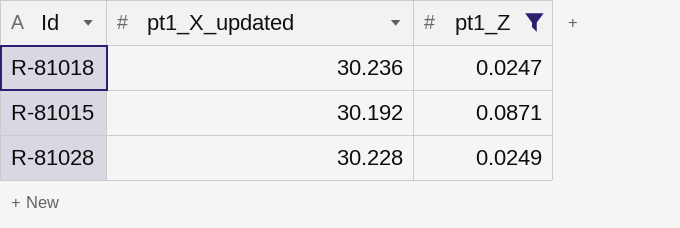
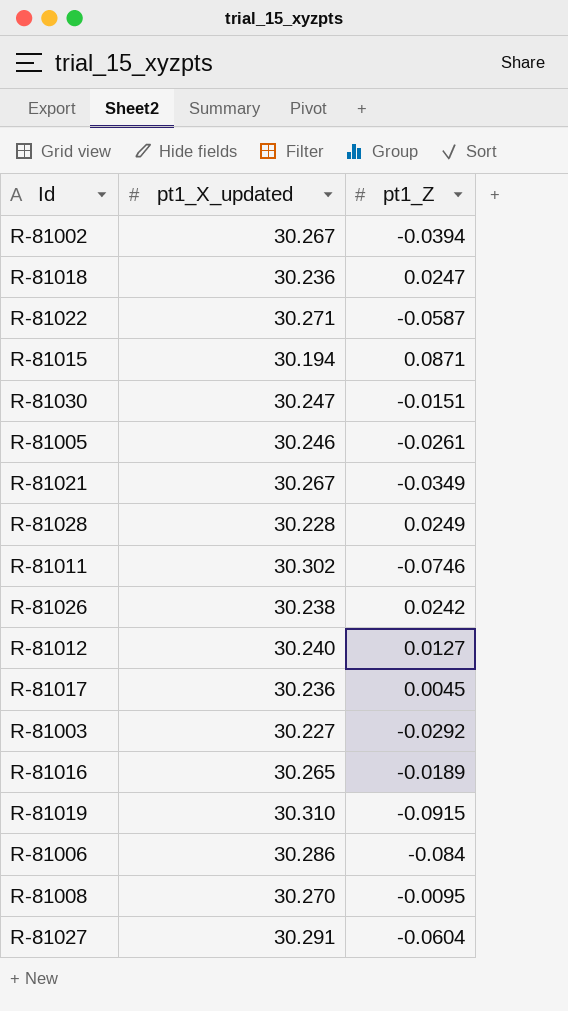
filter: pt1_Z >= 0.0247 -> none
R-81015 | pt1_X_updated: 30.192 -> 30.194

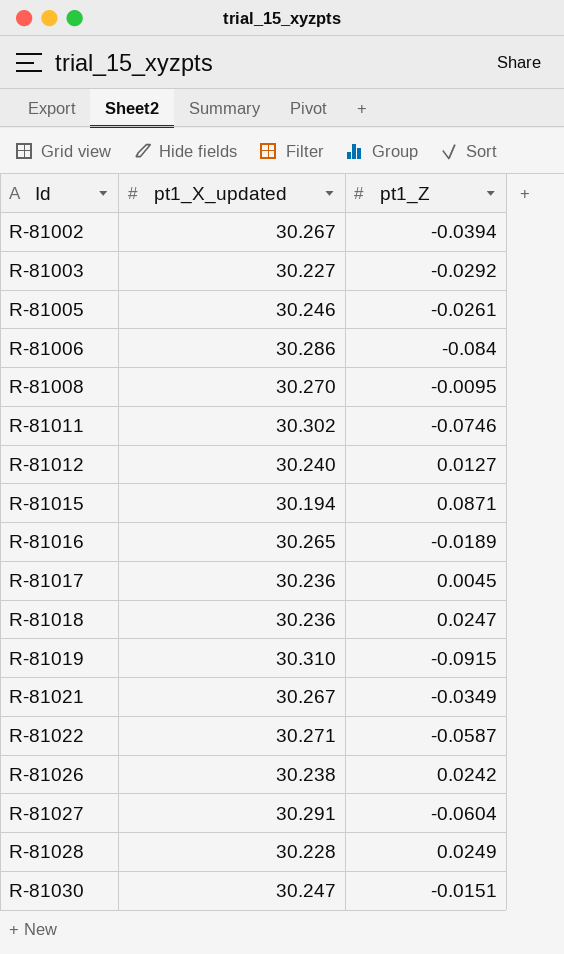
row order: none -> Id ascending

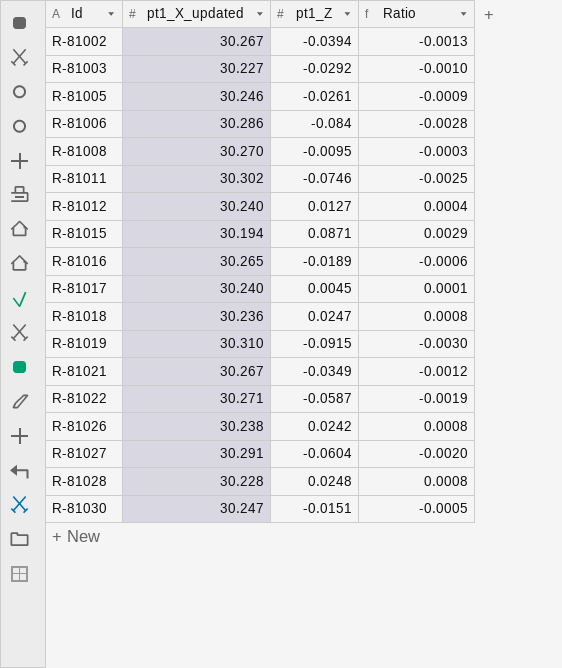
column Ratio | formula: none -> [pt1_Z] / [pt1_X_updated]
R-81017 | pt1_X_updated: 30.236 -> 30.240
R-81028 | pt1_Z: 0.0249 -> 0.0248

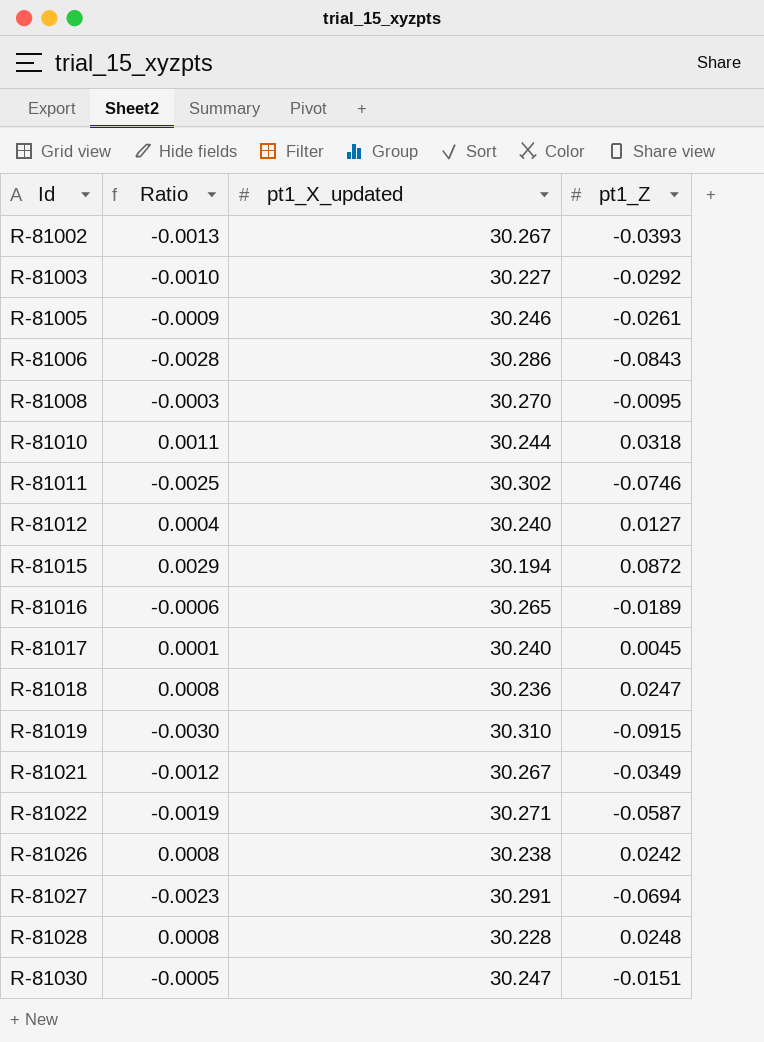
column Ratio | position: 4 -> 2
R-81002 | pt1_Z: -0.0394 -> -0.0393
R-81006 | pt1_Z: -0.084 -> -0.0843
row R-81010: none -> 0.0011 | 30.244 | 0.0318
R-81015 | pt1_Z: 0.0871 -> 0.0872
R-81027 | Ratio: -0.0020 -> -0.0023
R-81027 | pt1_Z: -0.0604 -> -0.0694

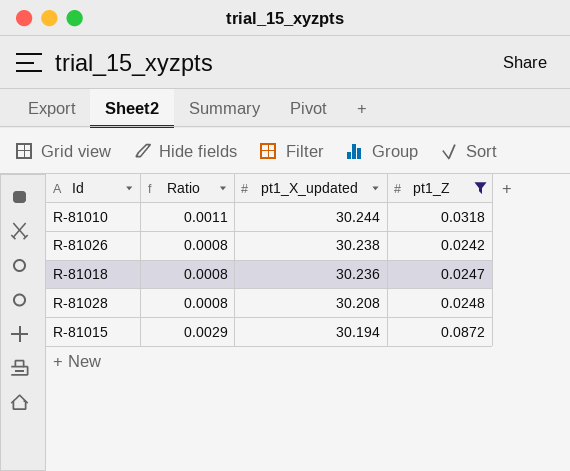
filter: none -> pt1_Z >= 0.0242
row order: Id ascending -> pt1_X_updated descending
R-81028 | pt1_X_updated: 30.228 -> 30.208

